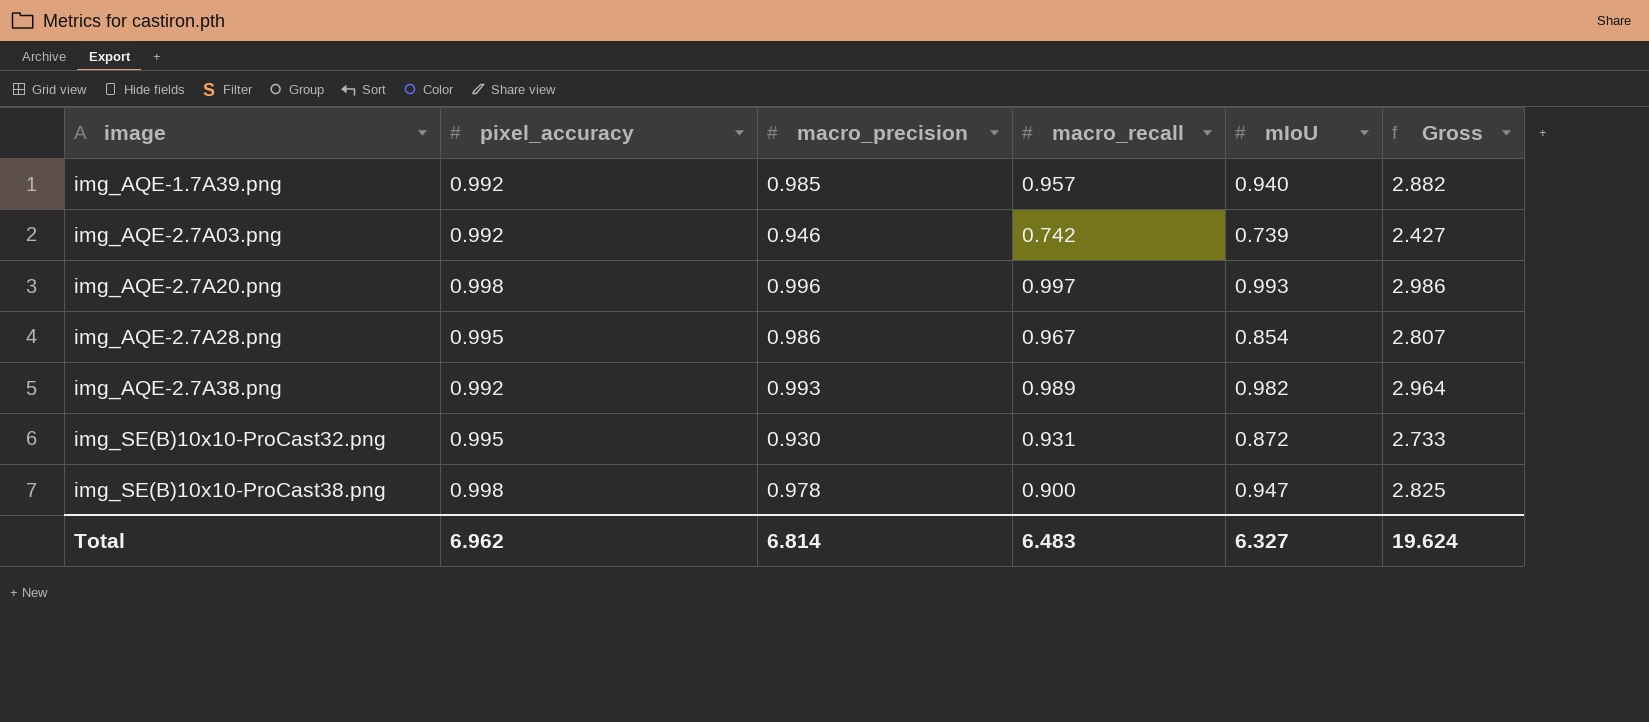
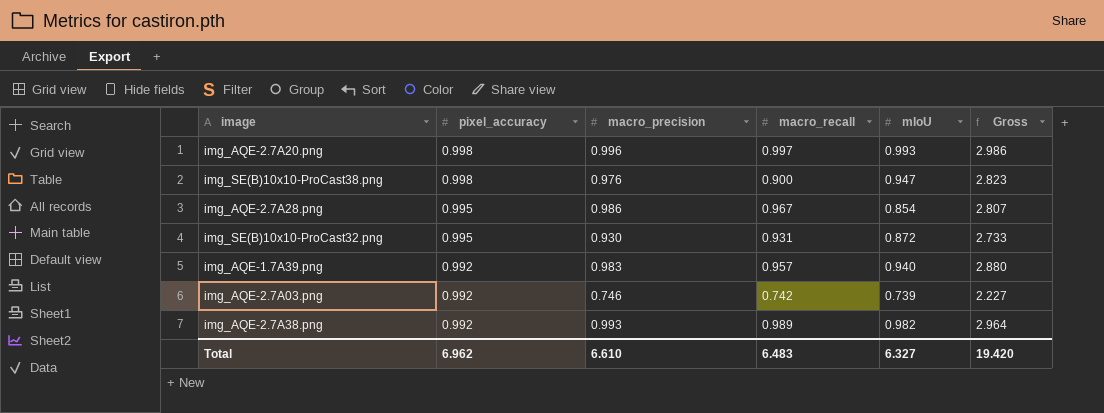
row order: image ascending -> pixel_accuracy descending
img_SE(B)10x10-ProCast38.png | macro_precision: 0.978 -> 0.976
img_SE(B)10x10-ProCast38.png | Gross: 2.825 -> 2.823
img_AQE-1.7A39.png | macro_precision: 0.985 -> 0.983
img_AQE-1.7A39.png | Gross: 2.882 -> 2.880
img_AQE-2.7A03.png | macro_precision: 0.946 -> 0.746
img_AQE-2.7A03.png | Gross: 2.427 -> 2.227
Total | macro_precision: 6.814 -> 6.610
Total | Gross: 19.624 -> 19.420

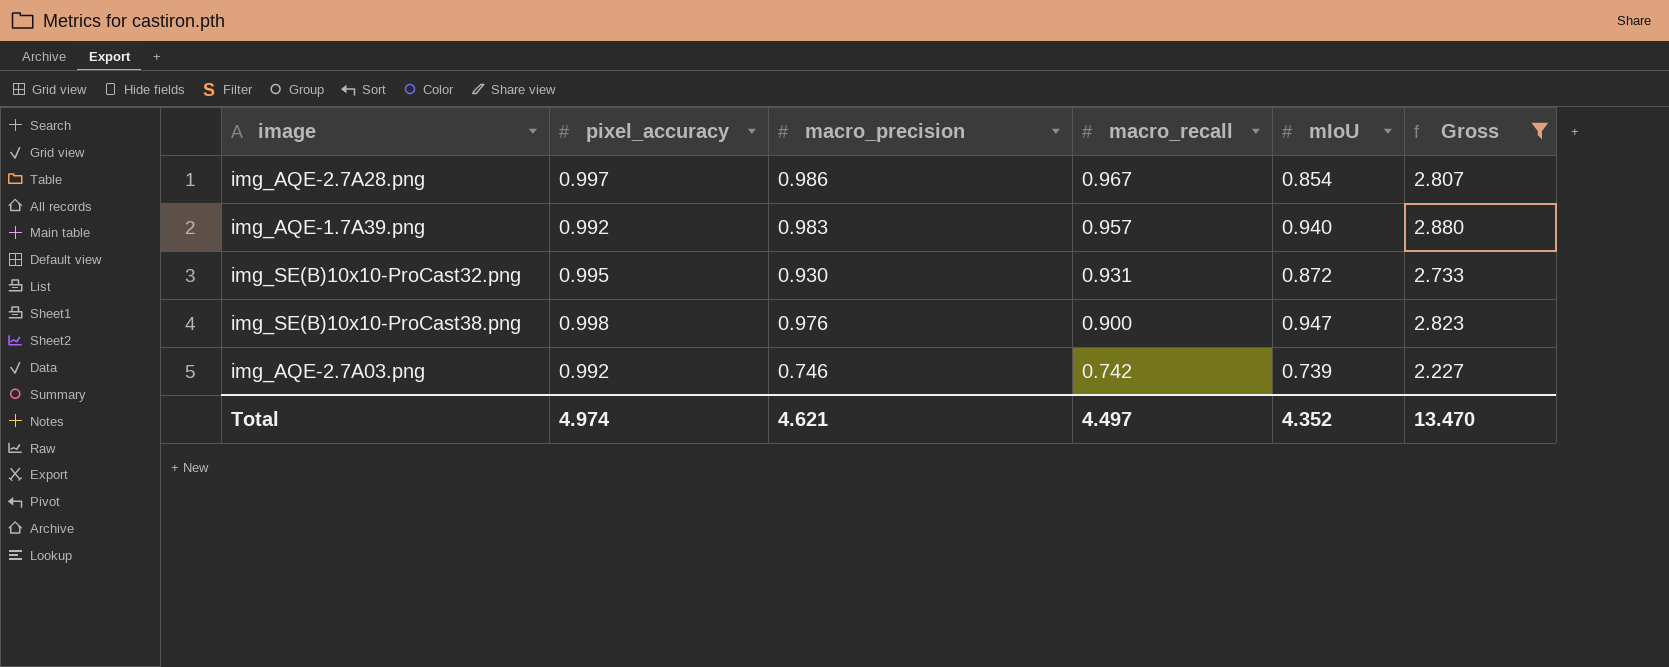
filter: none -> Gross <= 2.880
row order: pixel_accuracy descending -> macro_recall descending
img_AQE-2.7A28.png | pixel_accuracy: 0.995 -> 0.997
Total | pixel_accuracy: 6.962 -> 4.974
Total | macro_precision: 6.610 -> 4.621
Total | macro_recall: 6.483 -> 4.497
Total | mIoU: 6.327 -> 4.352
Total | Gross: 19.420 -> 13.470

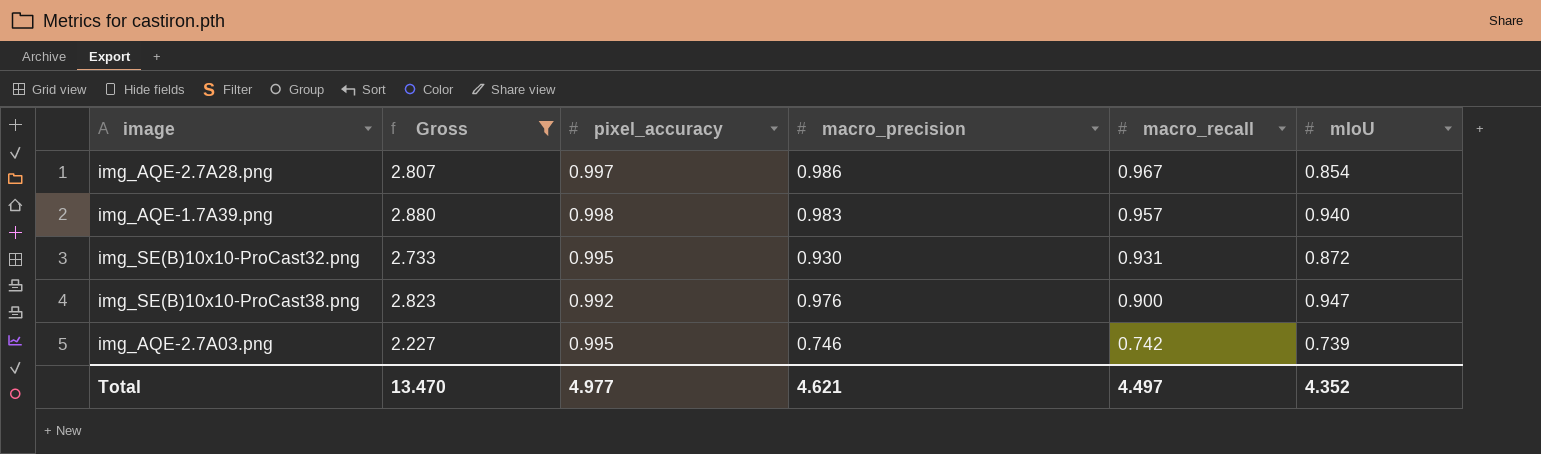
column Gross | position: 6 -> 2
img_AQE-1.7A39.png | pixel_accuracy: 0.992 -> 0.998
img_SE(B)10x10-ProCast38.png | pixel_accuracy: 0.998 -> 0.992
img_AQE-2.7A03.png | pixel_accuracy: 0.992 -> 0.995
Total | pixel_accuracy: 4.974 -> 4.977

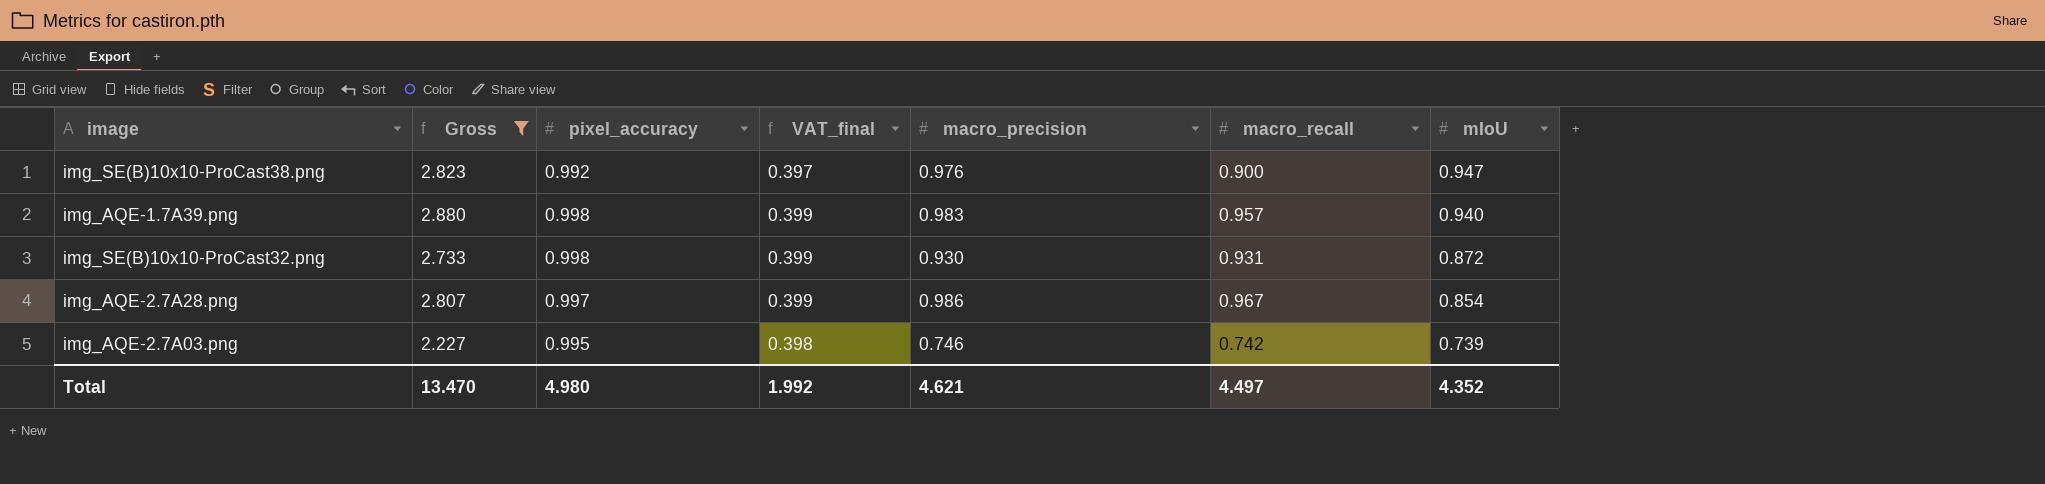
row order: macro_recall descending -> mIoU descending
column VAT_final | formula: none -> [pixel_accuracy] * 0.4
img_SE(B)10x10-ProCast32.png | pixel_accuracy: 0.995 -> 0.998
Total | pixel_accuracy: 4.977 -> 4.980

